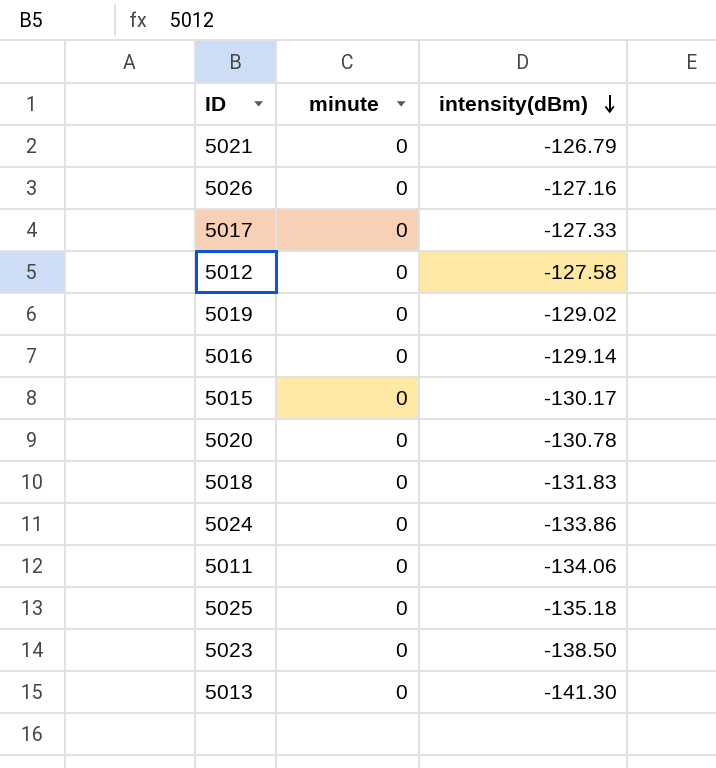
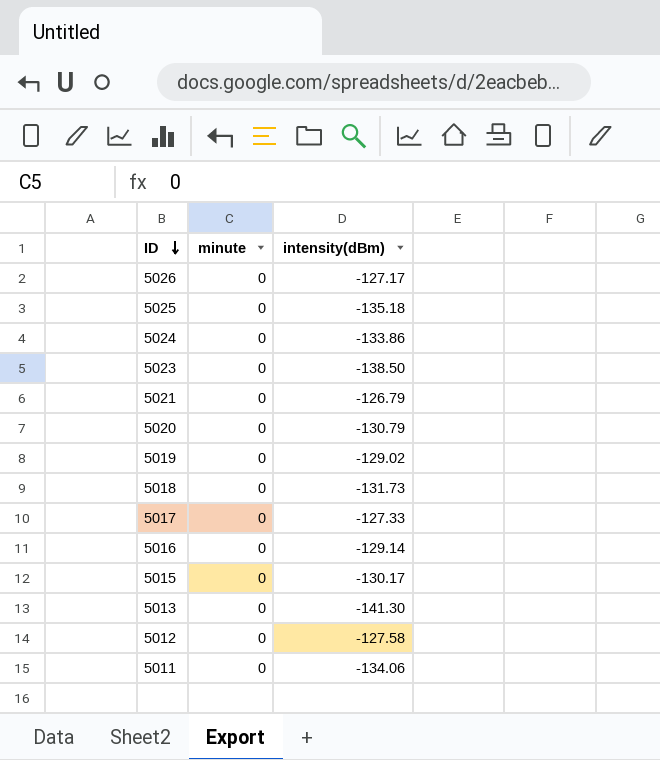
row order: intensity(dBm) descending -> ID descending
5026 | intensity(dBm): -127.16 -> -127.17
5020 | intensity(dBm): -130.78 -> -130.79
5018 | intensity(dBm): -131.83 -> -131.73

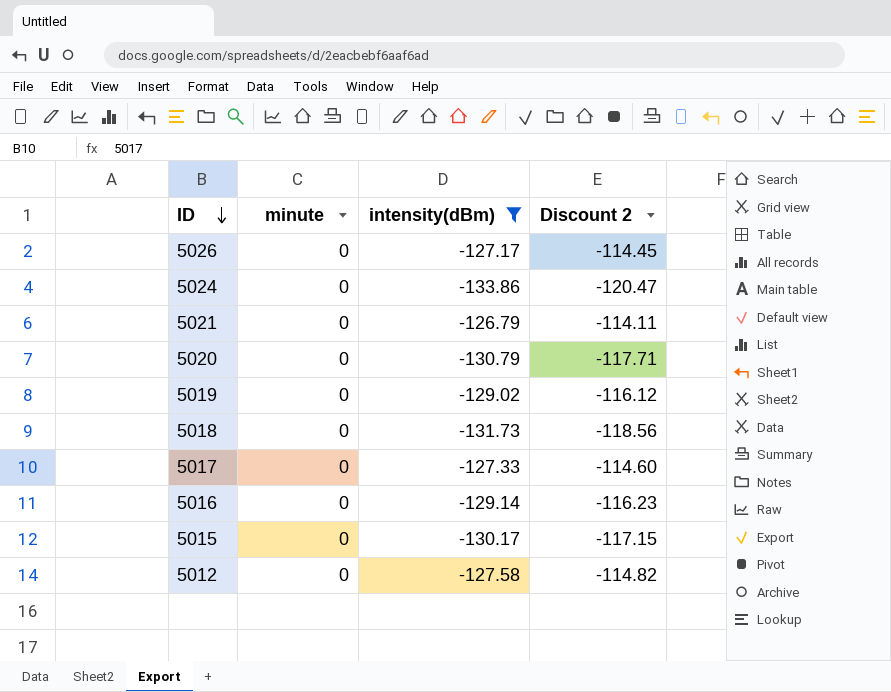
filter: none -> intensity(dBm) >= -133.86
column Discount 2 | formula: none -> [intensity(dBm)] * 0.9

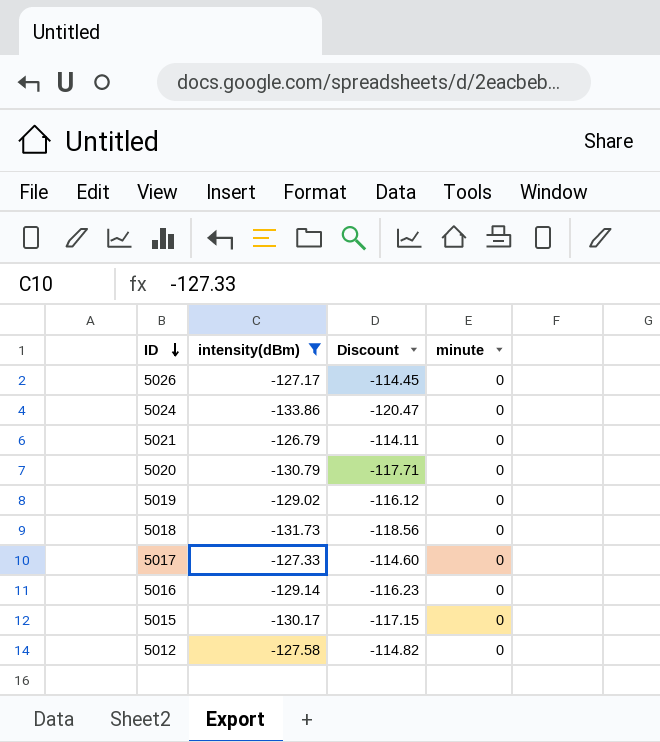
column name: Discount 2 -> Discount
column minute | position: 2 -> 4

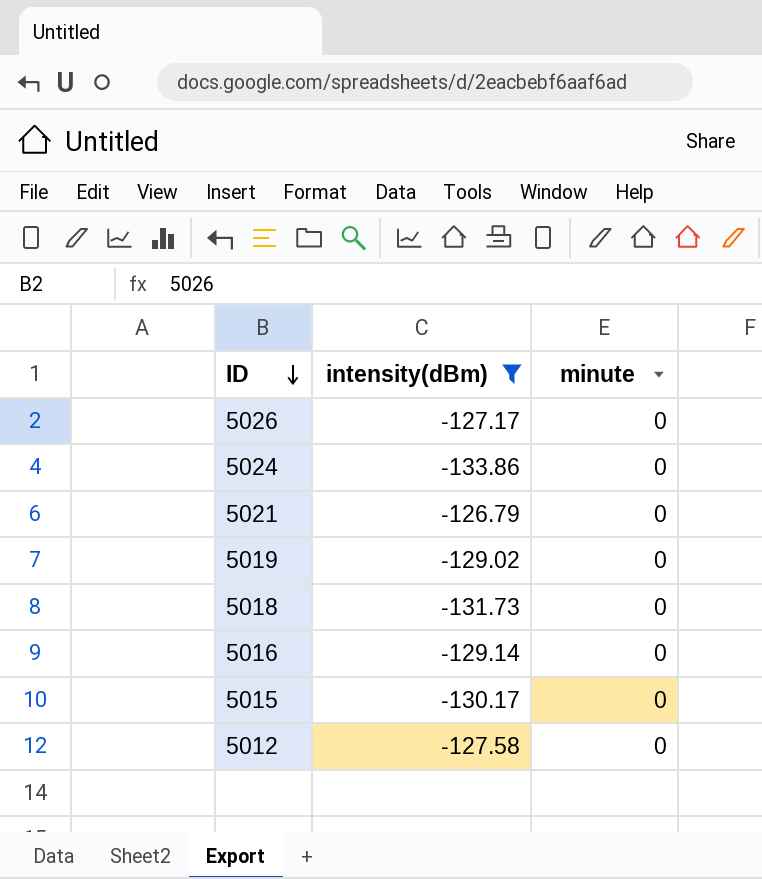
column Discount | formula: [intensity(dBm)] * 0.9 -> none
row 5020: -130.79 | -117.71 | 0 -> none
row 5017: -127.33 | -114.60 | 0 -> none

